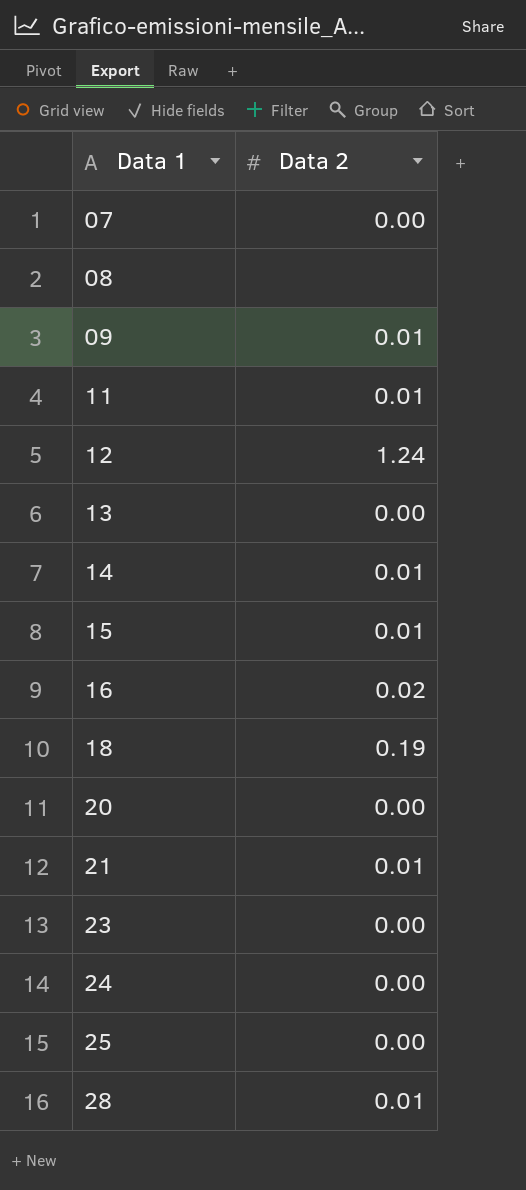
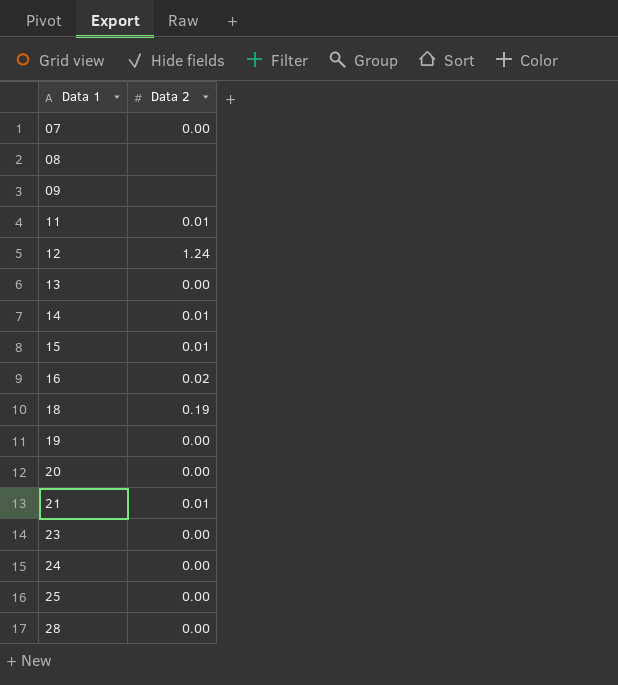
09 | Data 2: 0.01 -> none
row 19: none -> 0.00
28 | Data 2: 0.01 -> 0.00

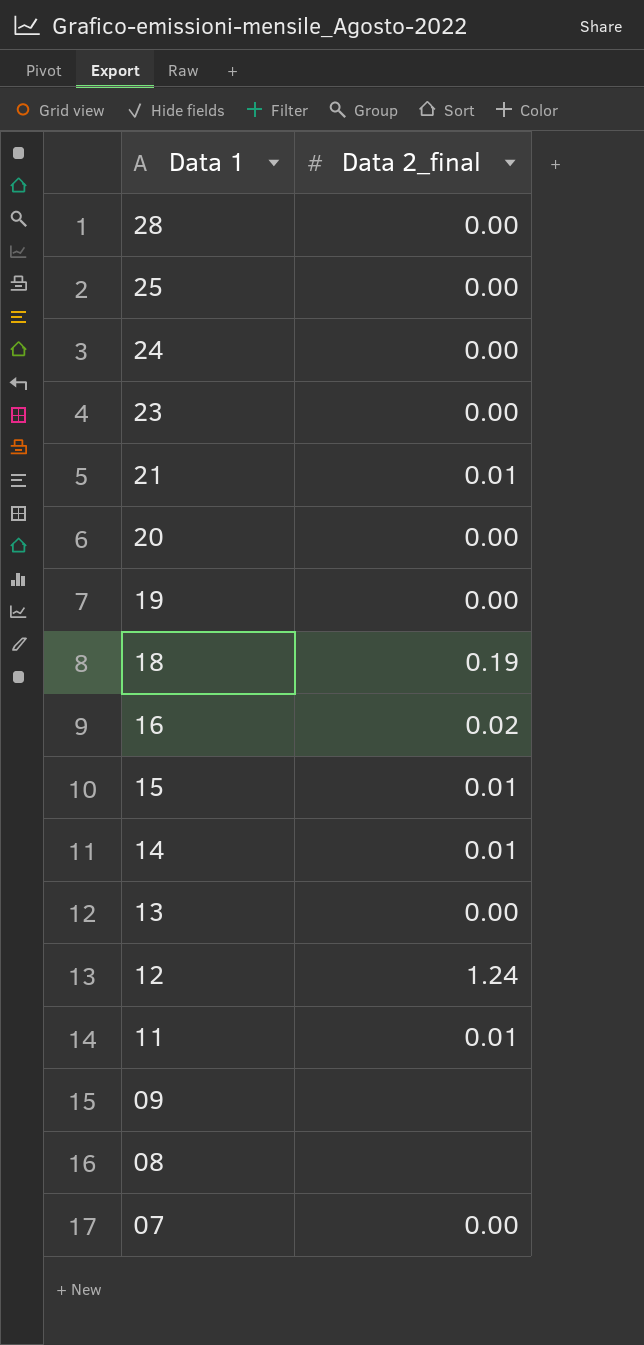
row order: Data 1 ascending -> Data 1 descending
column name: Data 2 -> Data 2_final

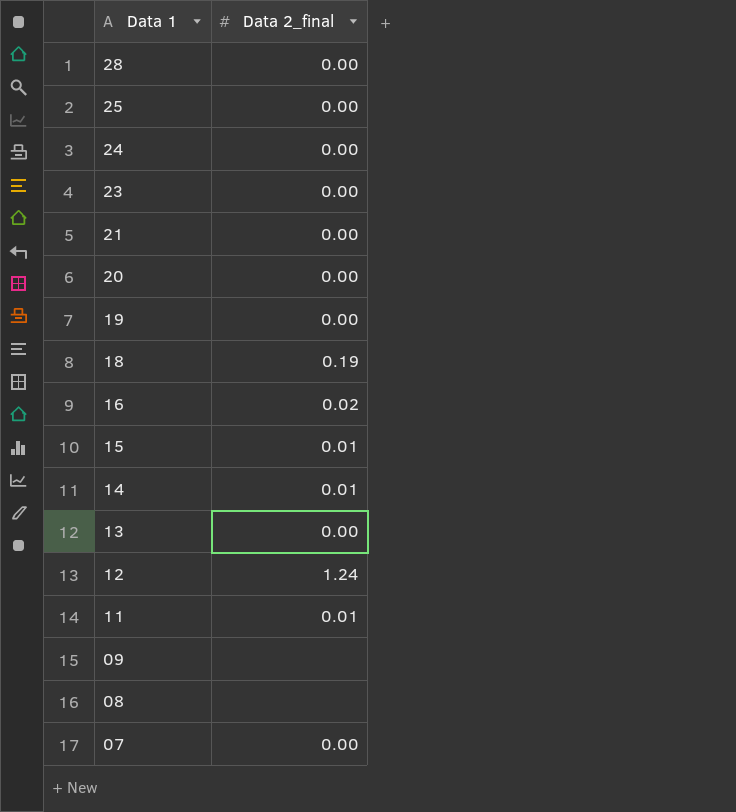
21 | Data 2_final: 0.01 -> 0.00

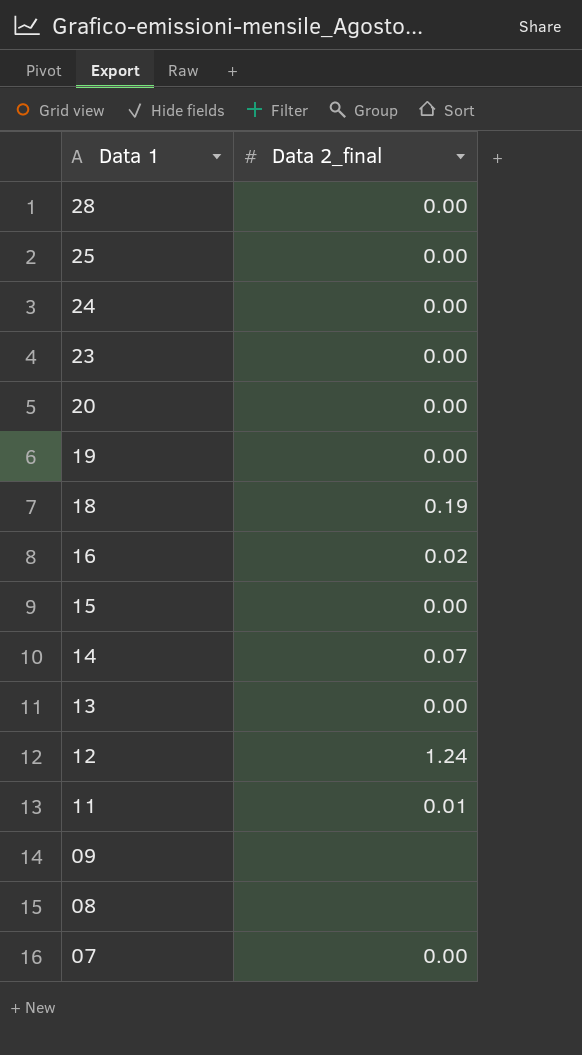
row 21: 0.00 -> none
15 | Data 2_final: 0.01 -> 0.00
14 | Data 2_final: 0.01 -> 0.07

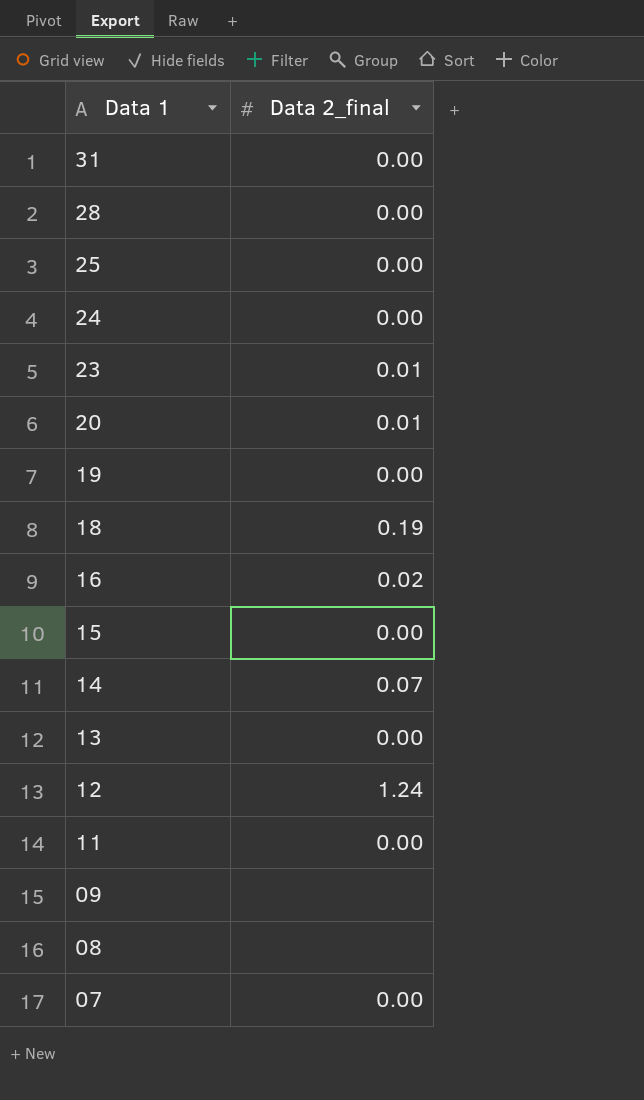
row 31: none -> 0.00
23 | Data 2_final: 0.00 -> 0.01
20 | Data 2_final: 0.00 -> 0.01
11 | Data 2_final: 0.01 -> 0.00

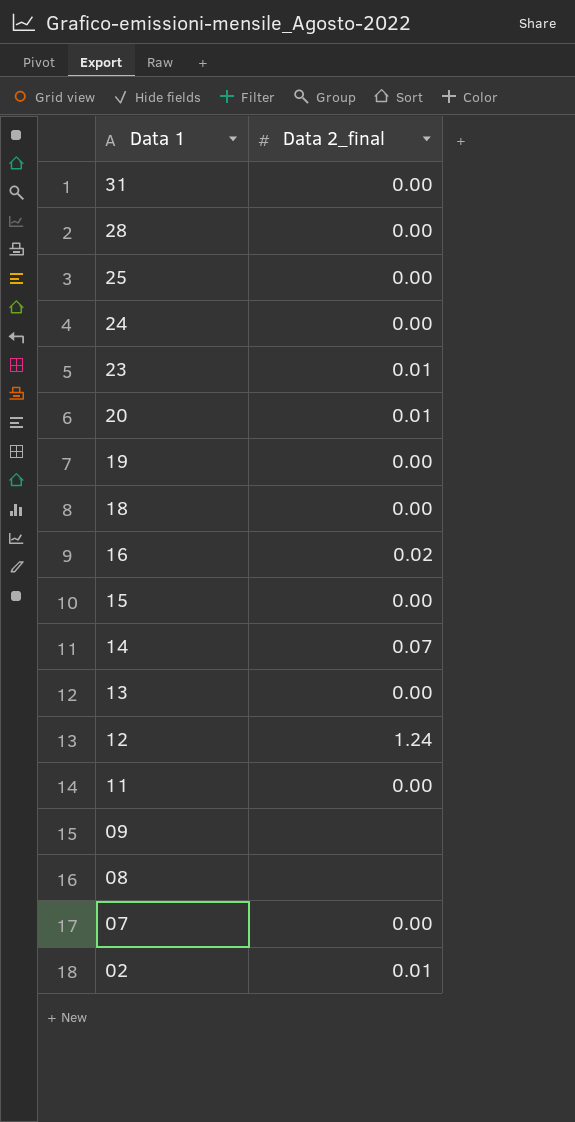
18 | Data 2_final: 0.19 -> 0.00
row 02: none -> 0.01

